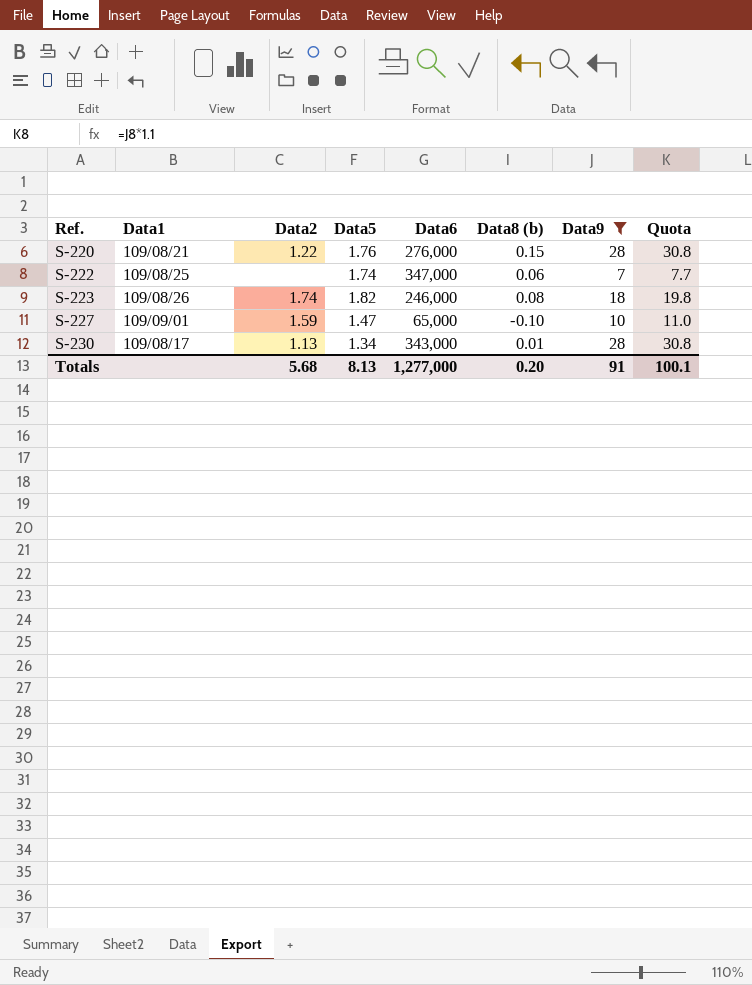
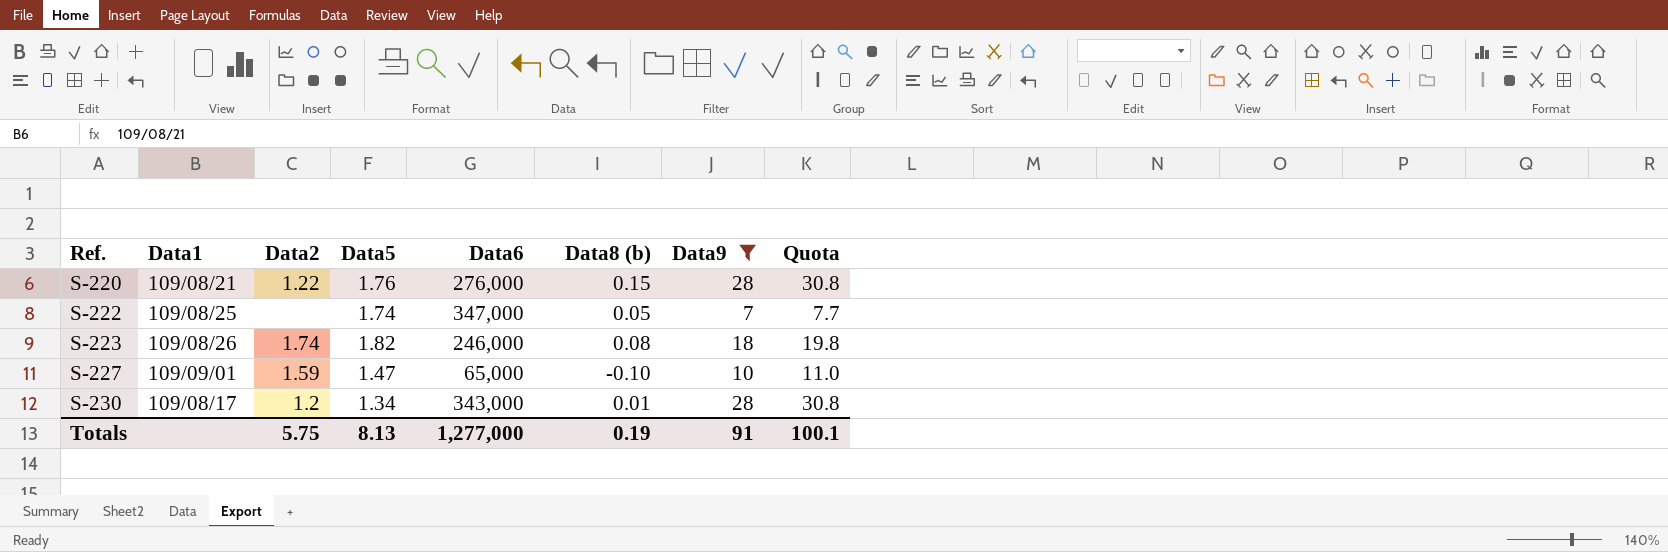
S-222 | Data8 (b): 0.06 -> 0.05
S-230 | Data2: 1.13 -> 1.2
Totals | Data2: 5.68 -> 5.75
Totals | Data8 (b): 0.20 -> 0.19

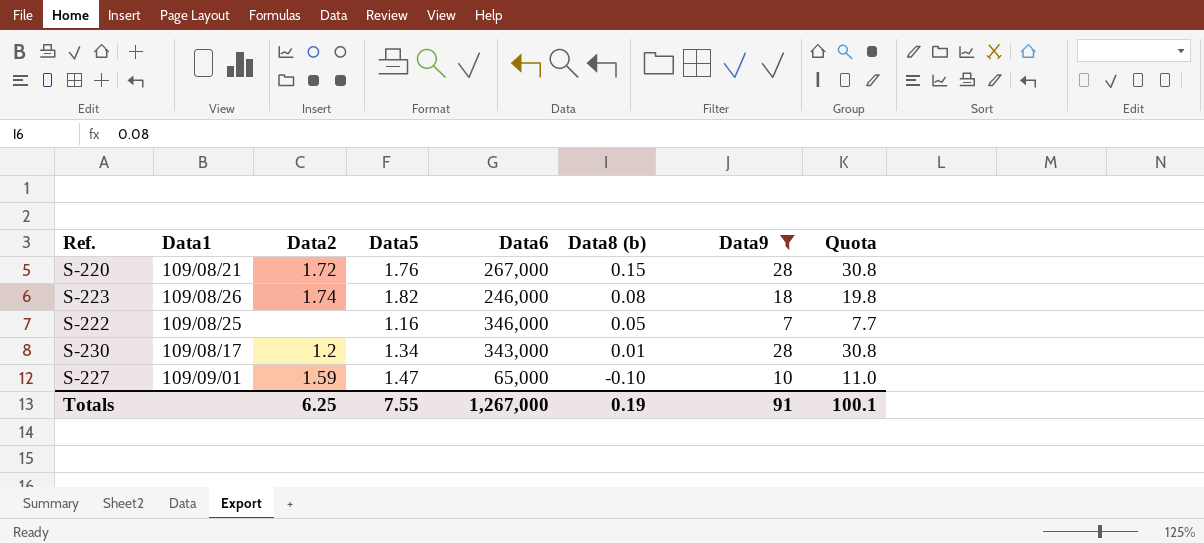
row order: Ref. ascending -> Data8 (b) descending
S-220 | Data2: 1.22 -> 1.72
S-220 | Data6: 276,000 -> 267,000
S-222 | Data5: 1.74 -> 1.16
S-222 | Data6: 347,000 -> 346,000
Totals | Data2: 5.75 -> 6.25
Totals | Data5: 8.13 -> 7.55
Totals | Data6: 1,277,000 -> 1,267,000

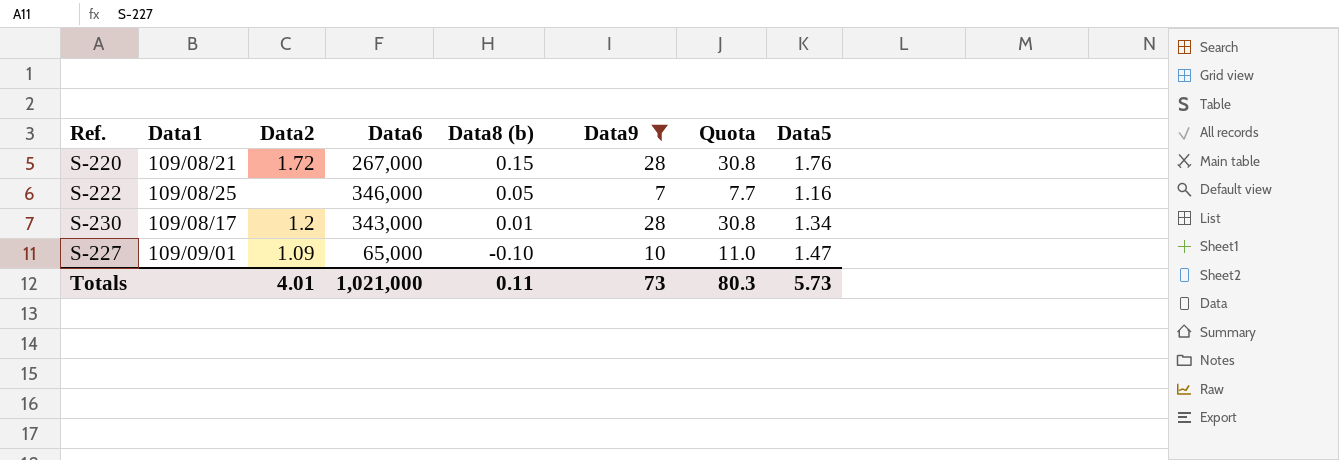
column Data5 | position: 4 -> 8
row S-223: 109/08/26 | 1.74 | 1.82 | 246,000 | 0.08 | 18 | 19.8 -> none
S-227 | Data2: 1.59 -> 1.09
Totals | Data2: 6.25 -> 4.01
Totals | Data6: 1,267,000 -> 1,021,000
Totals | Data8 (b): 0.19 -> 0.11
Totals | Data9: 91 -> 73
Totals | Quota: 100.1 -> 80.3
Totals | Data5: 7.55 -> 5.73

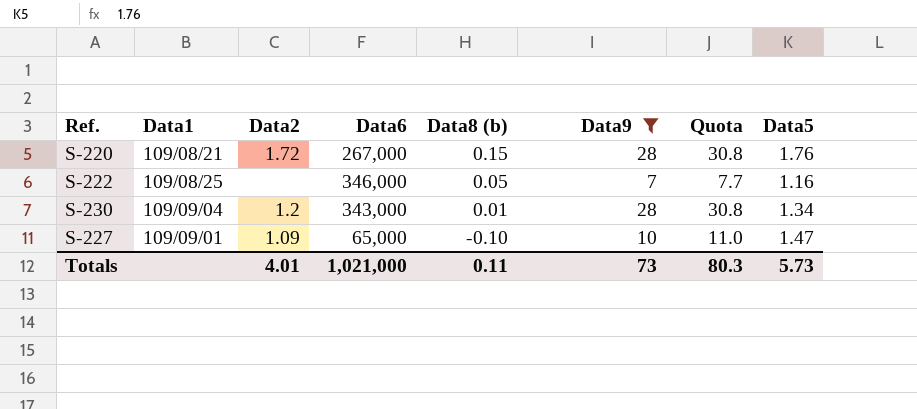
S-230 | Data1: 109/08/17 -> 109/09/04

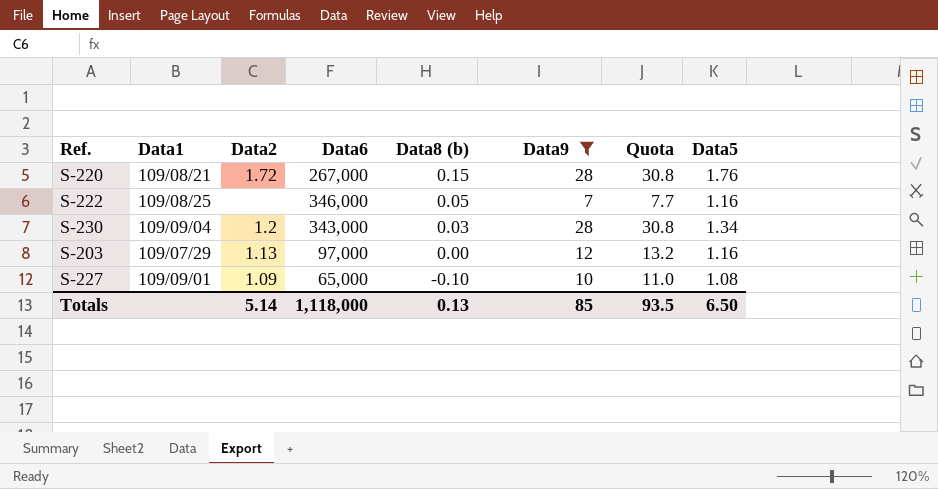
S-230 | Data8 (b): 0.01 -> 0.03
row S-203: none -> 109/07/29 | 1.13 | 97,000 | 0.00 | 12 | 13.2 | 1.16
S-227 | Data5: 1.47 -> 1.08
Totals | Data2: 4.01 -> 5.14
Totals | Data6: 1,021,000 -> 1,118,000
Totals | Data8 (b): 0.11 -> 0.13
Totals | Data9: 73 -> 85
Totals | Quota: 80.3 -> 93.5
Totals | Data5: 5.73 -> 6.50

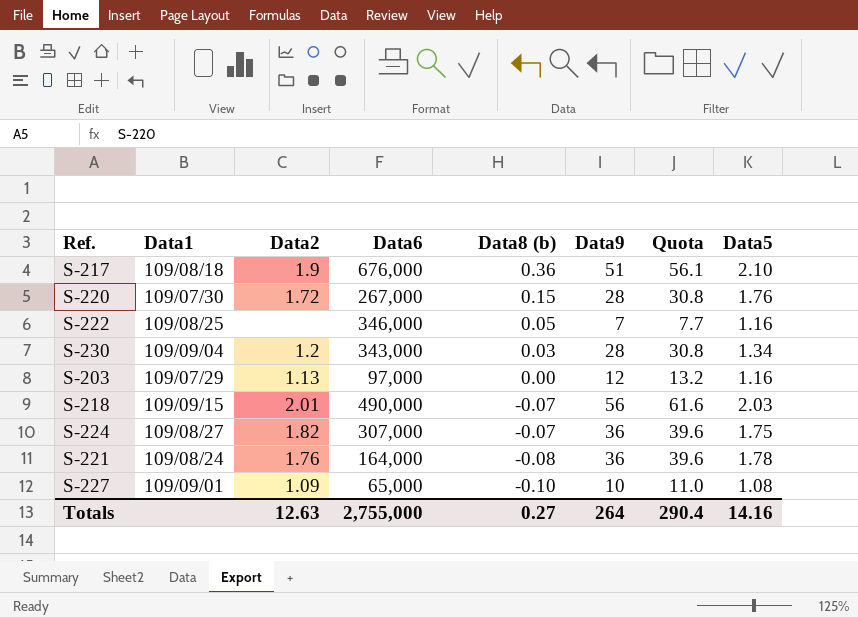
filter: Data9 <= 28 -> none
S-220 | Data1: 109/08/21 -> 109/07/30
Totals | Data2: 5.14 -> 12.63
Totals | Data6: 1,118,000 -> 2,755,000
Totals | Data8 (b): 0.13 -> 0.27
Totals | Data9: 85 -> 264
Totals | Quota: 93.5 -> 290.4
Totals | Data5: 6.50 -> 14.16

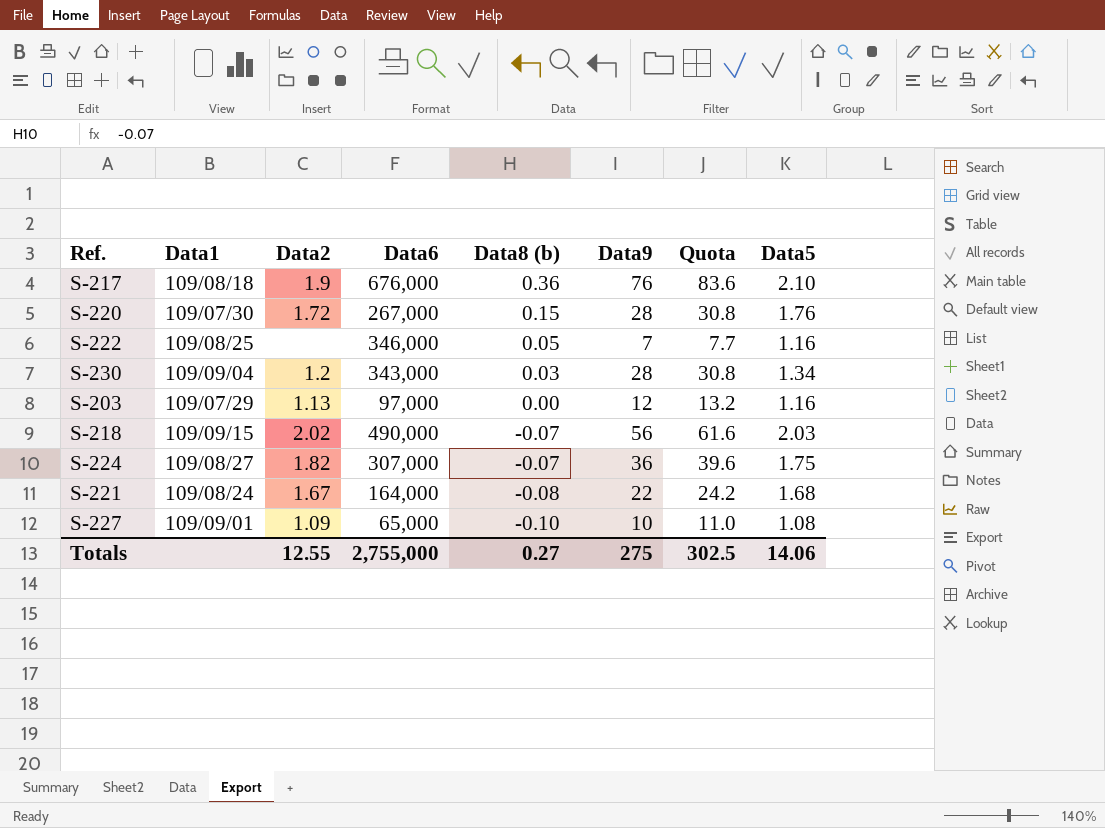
S-217 | Data9: 51 -> 76
S-217 | Quota: 56.1 -> 83.6
S-218 | Data2: 2.01 -> 2.02
S-221 | Data2: 1.76 -> 1.67
S-221 | Data9: 36 -> 22
S-221 | Quota: 39.6 -> 24.2
S-221 | Data5: 1.78 -> 1.68
Totals | Data2: 12.63 -> 12.55
Totals | Data9: 264 -> 275
Totals | Quota: 290.4 -> 302.5
Totals | Data5: 14.16 -> 14.06

